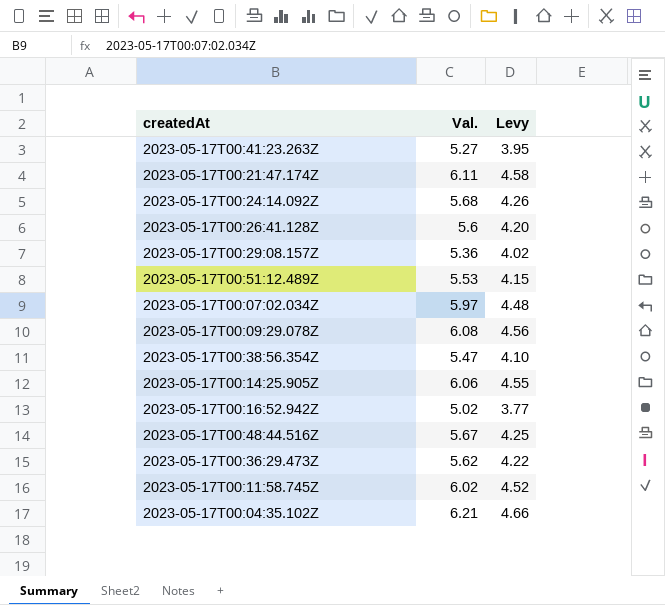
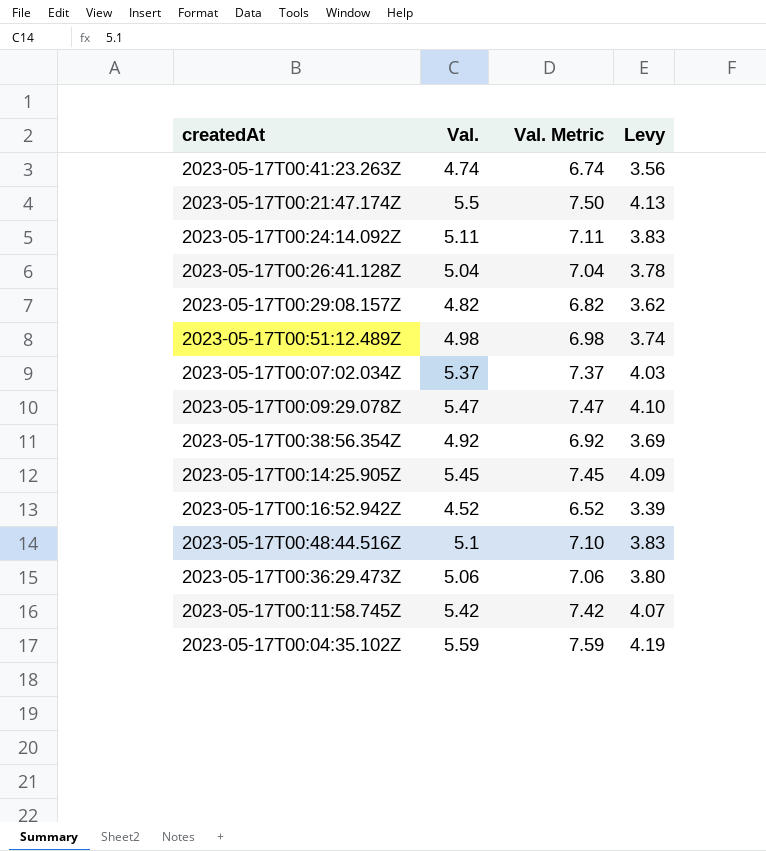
column Val. Metric | formula: none -> [Val.] + 2
2023-05-17T00:41:23.263Z | Val.: 5.27 -> 4.74
2023-05-17T00:41:23.263Z | Levy: 3.95 -> 3.56
2023-05-17T00:21:47.174Z | Val.: 6.11 -> 5.5
2023-05-17T00:21:47.174Z | Levy: 4.58 -> 4.13
2023-05-17T00:24:14.092Z | Val.: 5.68 -> 5.11
2023-05-17T00:24:14.092Z | Levy: 4.26 -> 3.83
2023-05-17T00:26:41.128Z | Val.: 5.6 -> 5.04
2023-05-17T00:26:41.128Z | Levy: 4.20 -> 3.78
2023-05-17T00:29:08.157Z | Val.: 5.36 -> 4.82
2023-05-17T00:29:08.157Z | Levy: 4.02 -> 3.62
2023-05-17T00:51:12.489Z | Val.: 5.53 -> 4.98
2023-05-17T00:51:12.489Z | Levy: 4.15 -> 3.74
2023-05-17T00:07:02.034Z | Val.: 5.97 -> 5.37
2023-05-17T00:07:02.034Z | Levy: 4.48 -> 4.03
2023-05-17T00:09:29.078Z | Val.: 6.08 -> 5.47
2023-05-17T00:09:29.078Z | Levy: 4.56 -> 4.10
2023-05-17T00:38:56.354Z | Val.: 5.47 -> 4.92
2023-05-17T00:38:56.354Z | Levy: 4.10 -> 3.69
2023-05-17T00:14:25.905Z | Val.: 6.06 -> 5.45
2023-05-17T00:14:25.905Z | Levy: 4.55 -> 4.09
2023-05-17T00:16:52.942Z | Val.: 5.02 -> 4.52
2023-05-17T00:16:52.942Z | Levy: 3.77 -> 3.39
2023-05-17T00:48:44.516Z | Val.: 5.67 -> 5.1
2023-05-17T00:48:44.516Z | Levy: 4.25 -> 3.83
2023-05-17T00:36:29.473Z | Val.: 5.62 -> 5.06
2023-05-17T00:36:29.473Z | Levy: 4.22 -> 3.80
2023-05-17T00:11:58.745Z | Val.: 6.02 -> 5.42
2023-05-17T00:11:58.745Z | Levy: 4.52 -> 4.07
2023-05-17T00:04:35.102Z | Val.: 6.21 -> 5.59
2023-05-17T00:04:35.102Z | Levy: 4.66 -> 4.19

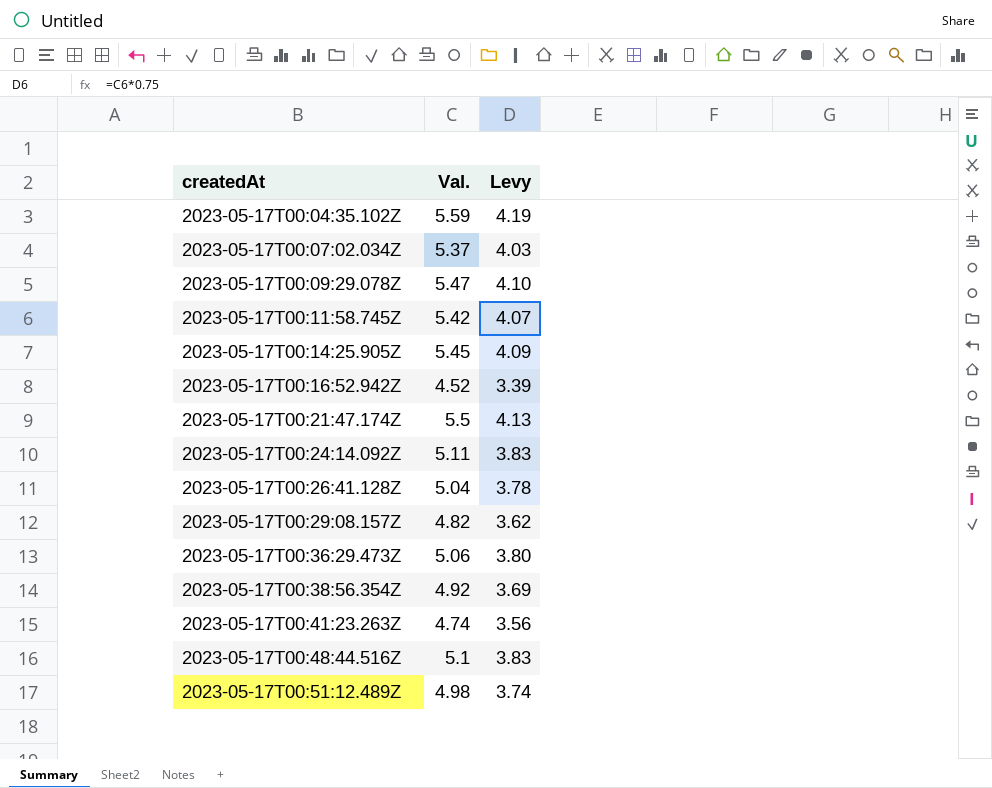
row order: none -> createdAt ascending
column Val. Metric | formula: [Val.] + 2 -> none

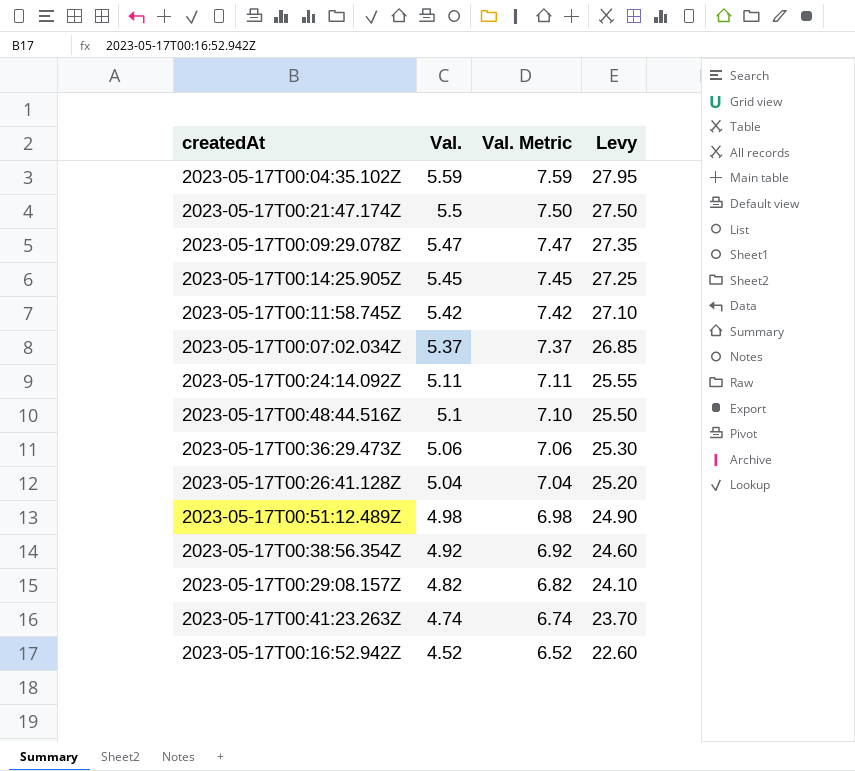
row order: createdAt ascending -> Val. descending
column Val. Metric | formula: none -> [Val.] + 2
column Levy | formula: [Val.] * 0.75 -> [Val.] * 5

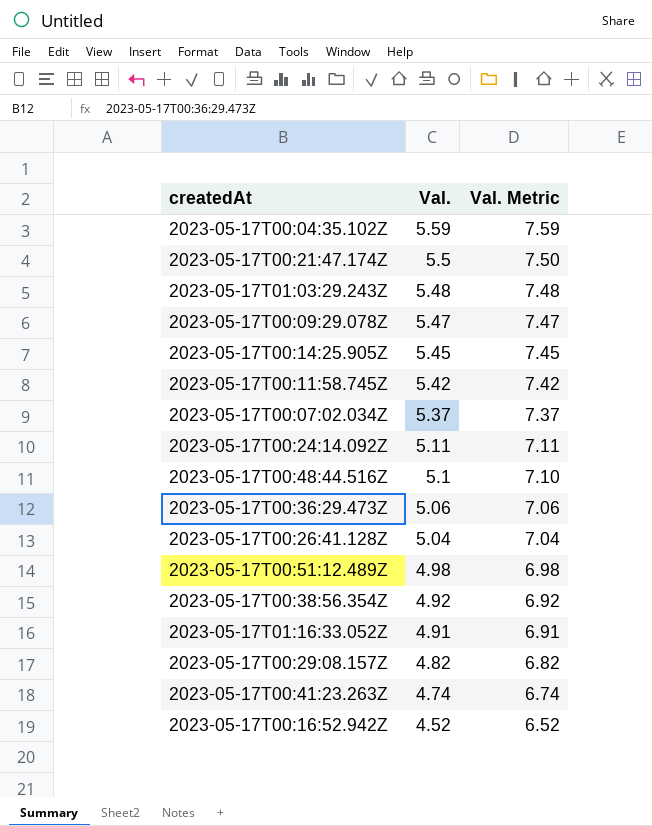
column Levy | formula: [Val.] * 5 -> none
row 2023-05-17T01:03:29.243Z: none -> 5.48 | 7.48
row 2023-05-17T01:16:33.052Z: none -> 4.91 | 6.91

